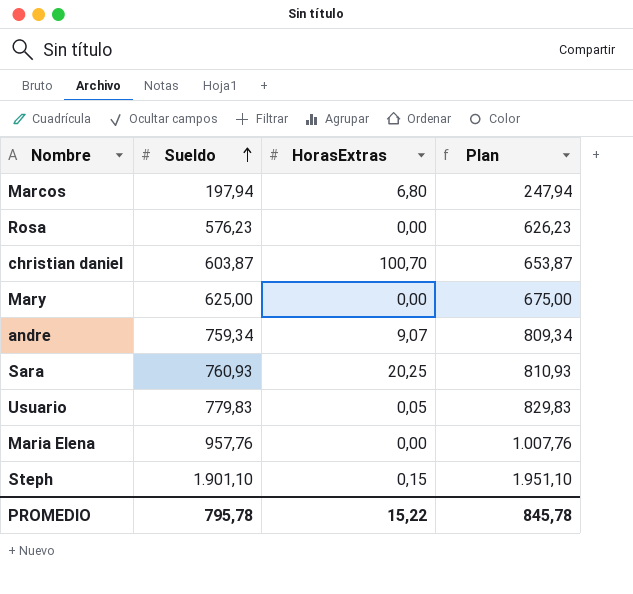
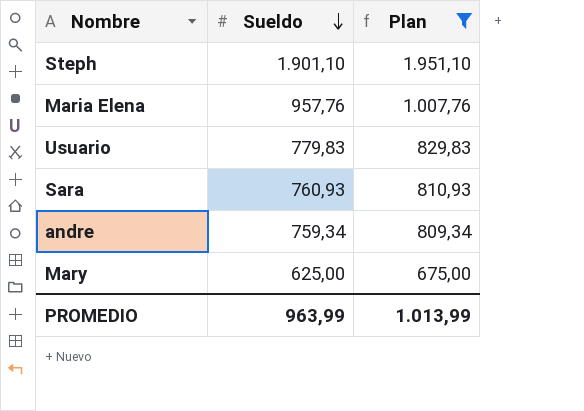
filter: none -> Plan >= 675,00
row order: Sueldo ascending -> Sueldo descending
column HorasExtras | position: 3 -> none
PROMEDIO | Sueldo: 795,78 -> 963,99
PROMEDIO | Plan: 845,78 -> 1.013,99

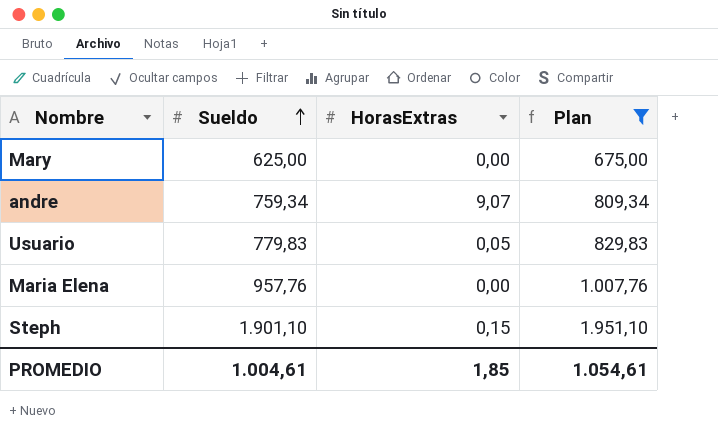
row order: Sueldo descending -> Sueldo ascending
column HorasExtras | position: none -> 3
row Sara: 760,93 | 810,93 -> none
PROMEDIO | Sueldo: 963,99 -> 1.004,61
PROMEDIO | Plan: 1.013,99 -> 1.054,61

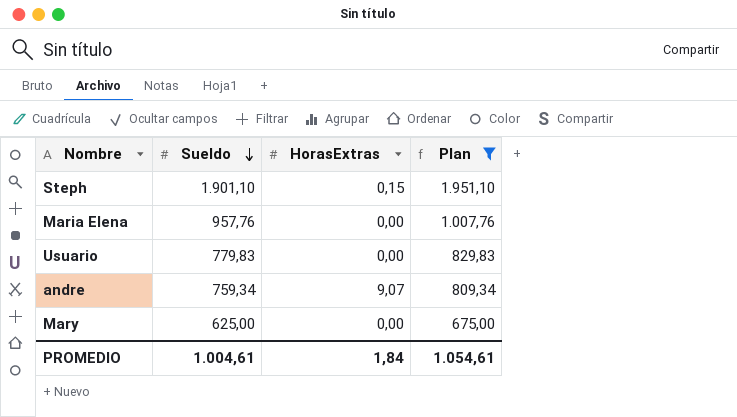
row order: Sueldo ascending -> Sueldo descending
Usuario | HorasExtras: 0,05 -> 0,00
PROMEDIO | HorasExtras: 1,85 -> 1,84

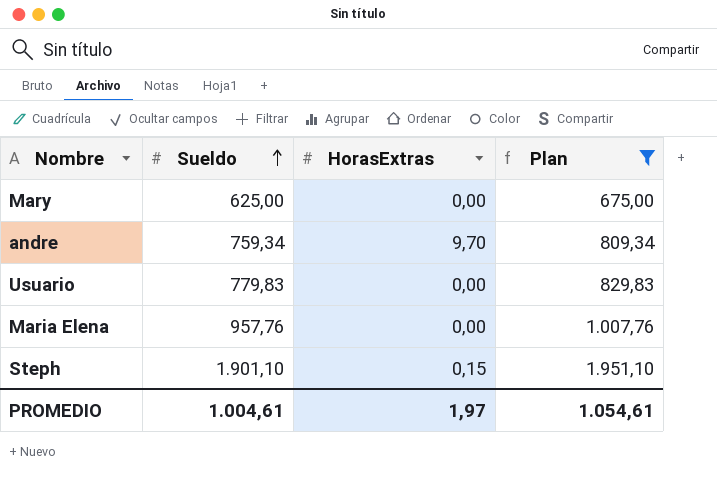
row order: Sueldo descending -> Sueldo ascending
andre | HorasExtras: 9,07 -> 9,70
PROMEDIO | HorasExtras: 1,84 -> 1,97

